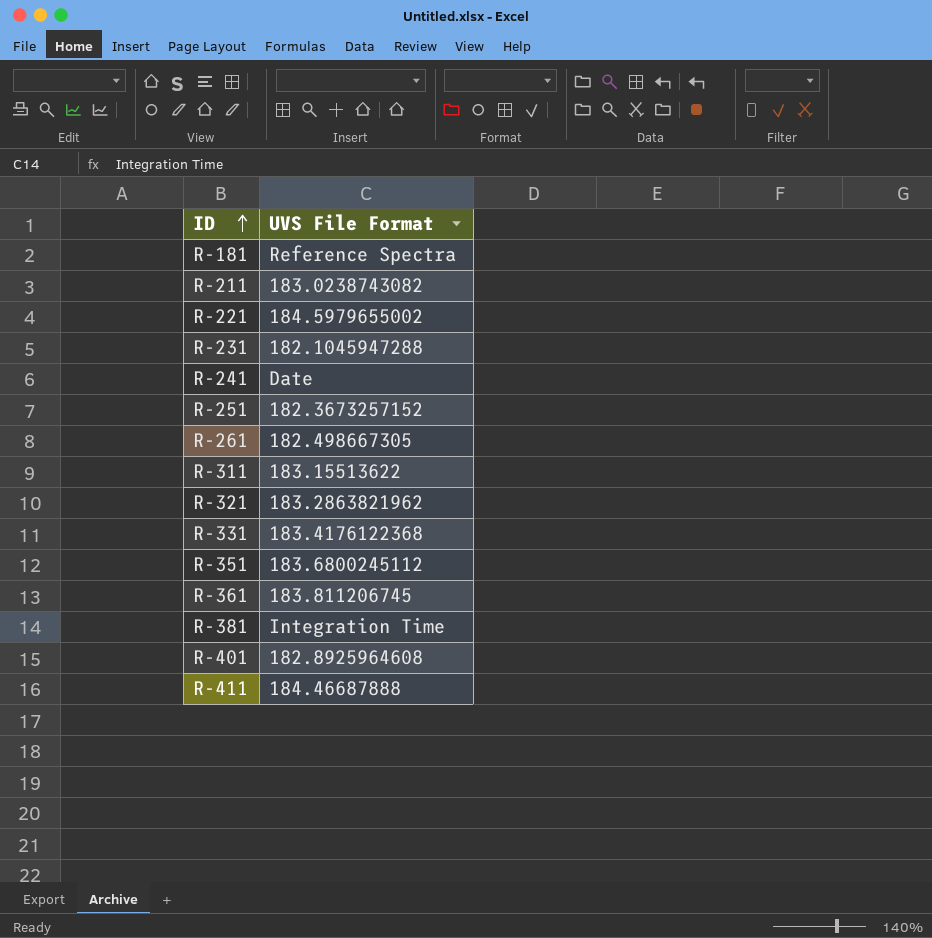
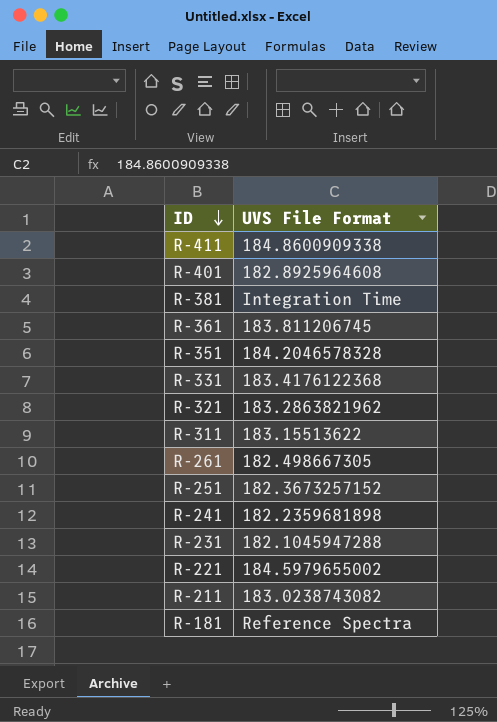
row order: ID ascending -> ID descending
R-411 | UVS File Format: 184.46687888 -> 184.8600909338
R-351 | UVS File Format: 183.6800245112 -> 184.2046578328
R-241 | UVS File Format: Date -> 182.2359681898

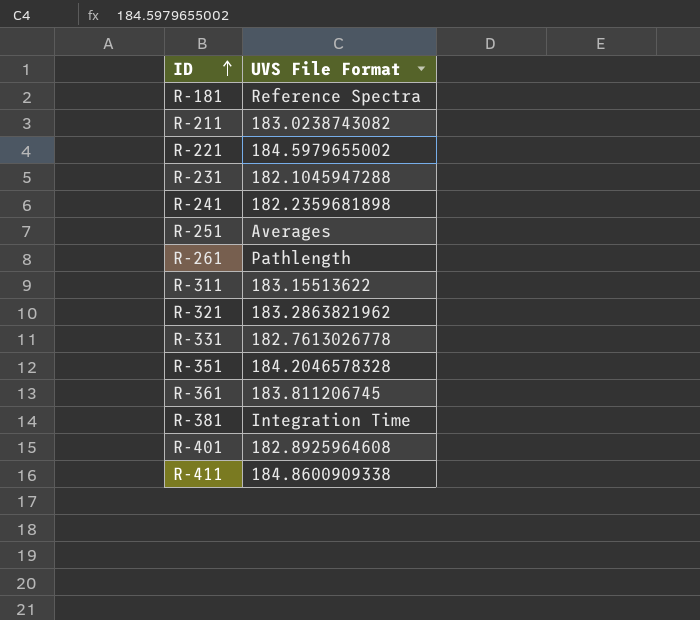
row order: ID descending -> ID ascending
R-251 | UVS File Format: 182.3673257152 -> Averages
R-261 | UVS File Format: 182.498667305 -> Pathlength
R-331 | UVS File Format: 183.4176122368 -> 182.7613026778

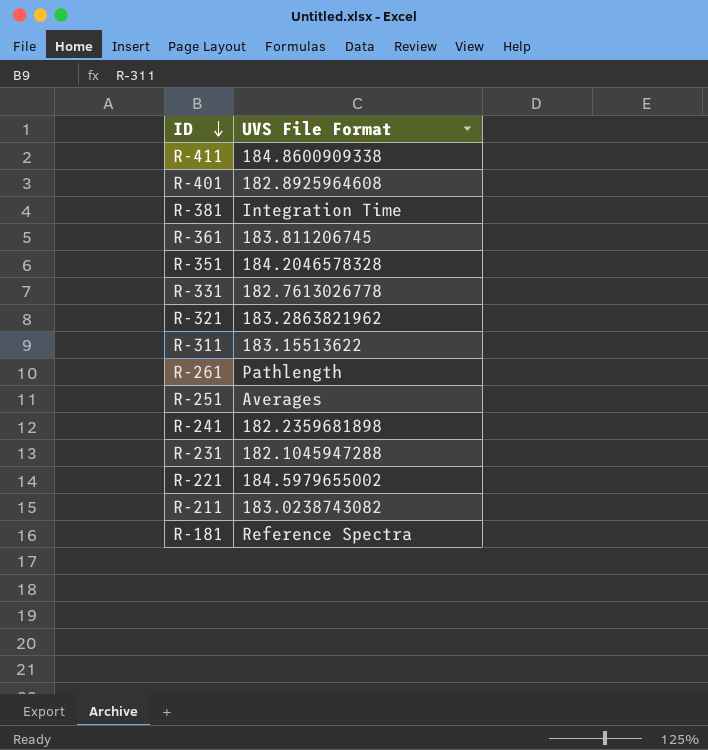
row order: ID ascending -> ID descending

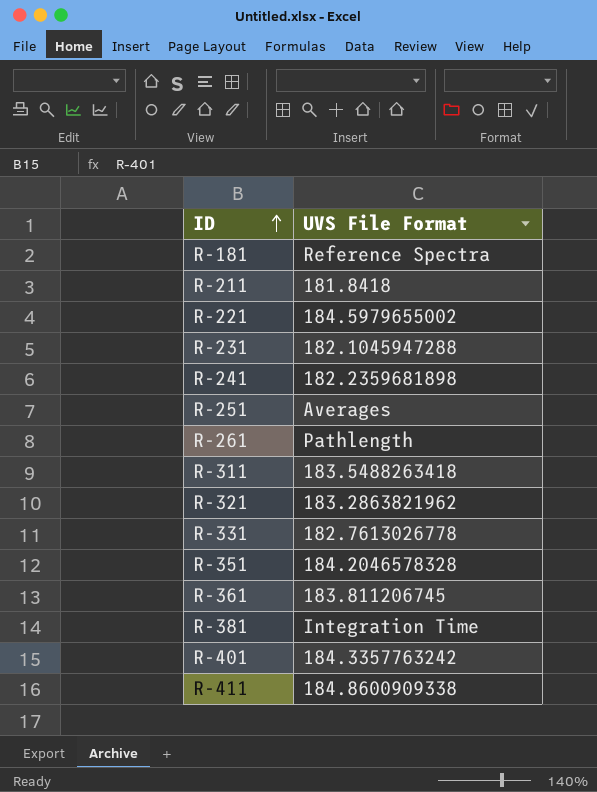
row order: ID descending -> ID ascending
R-211 | UVS File Format: 183.0238743082 -> 181.8418
R-311 | UVS File Format: 183.15513622 -> 183.5488263418
R-401 | UVS File Format: 182.8925964608 -> 184.3357763242

